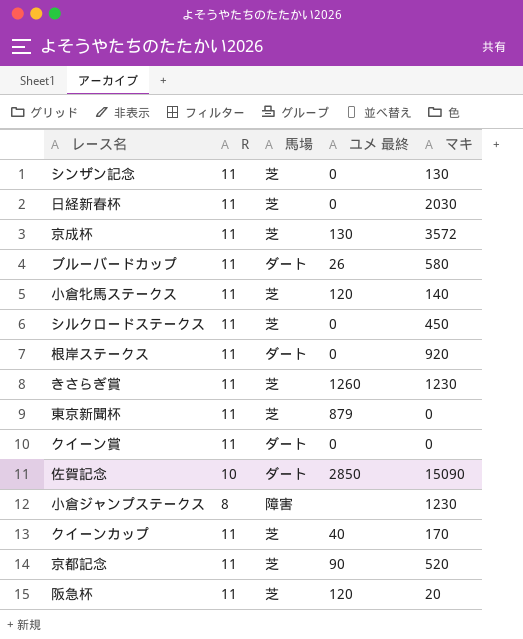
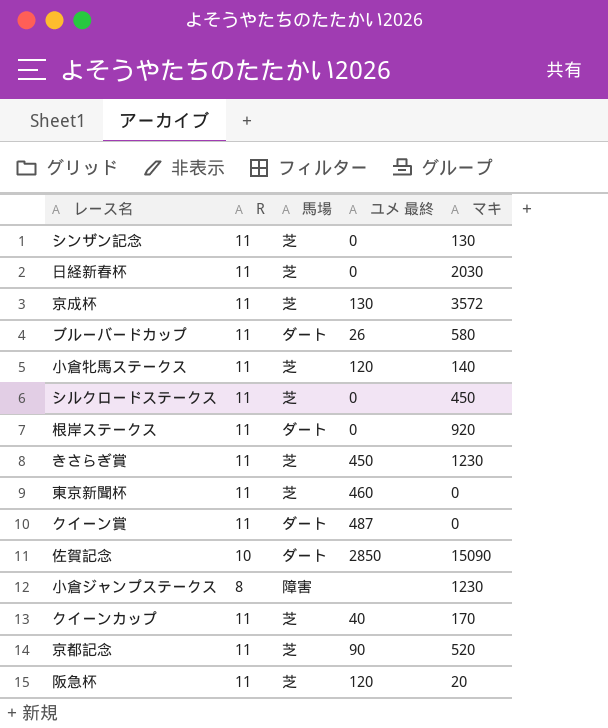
きさらぎ賞 | ユメ 最終: 1260 -> 450
東京新聞杯 | ユメ 最終: 879 -> 460
クイーン賞 | ユメ 最終: 0 -> 487

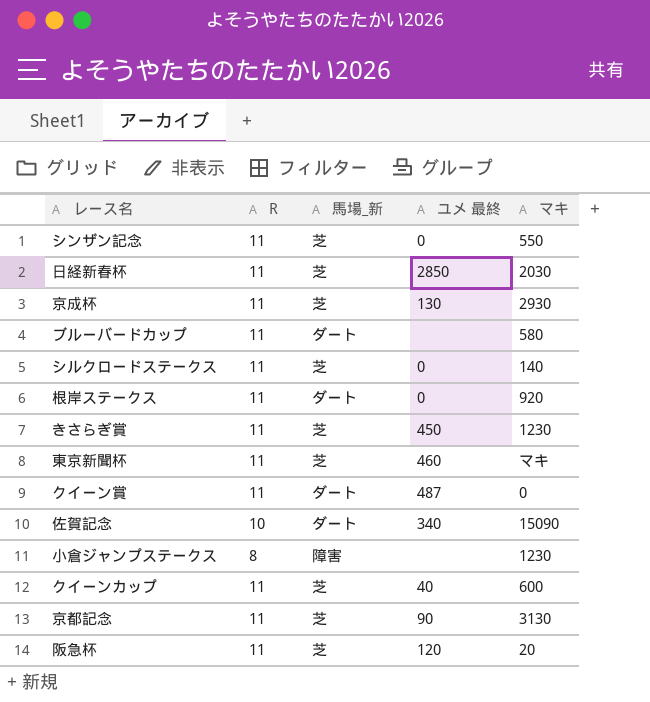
column name: 馬場 -> 馬場_新
row 小倉牝馬ステークス: 11 | 芝 | 120 | 140 -> none
シンザン記念 | マキ: 130 -> 550
日経新春杯 | ユメ 最終: 0 -> 2850
京成杯 | マキ: 3572 -> 2930
ブルーバードカップ | ユメ 最終: 26 -> none
シルクロードステークス | マキ: 450 -> 140
東京新聞杯 | マキ: 0 -> マキ
佐賀記念 | ユメ 最終: 2850 -> 340
クイーンカップ | マキ: 170 -> 600
京都記念 | マキ: 520 -> 3130

